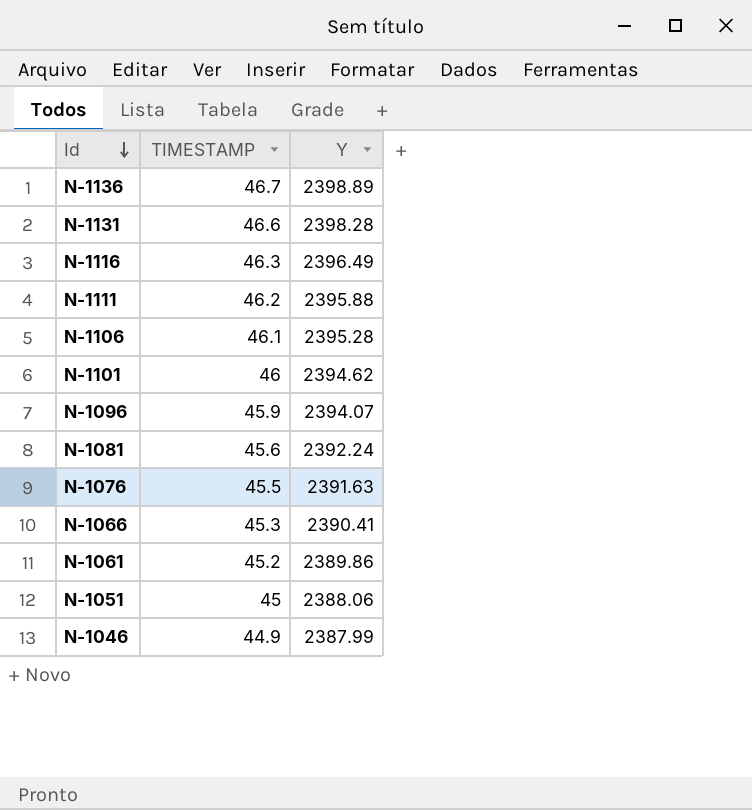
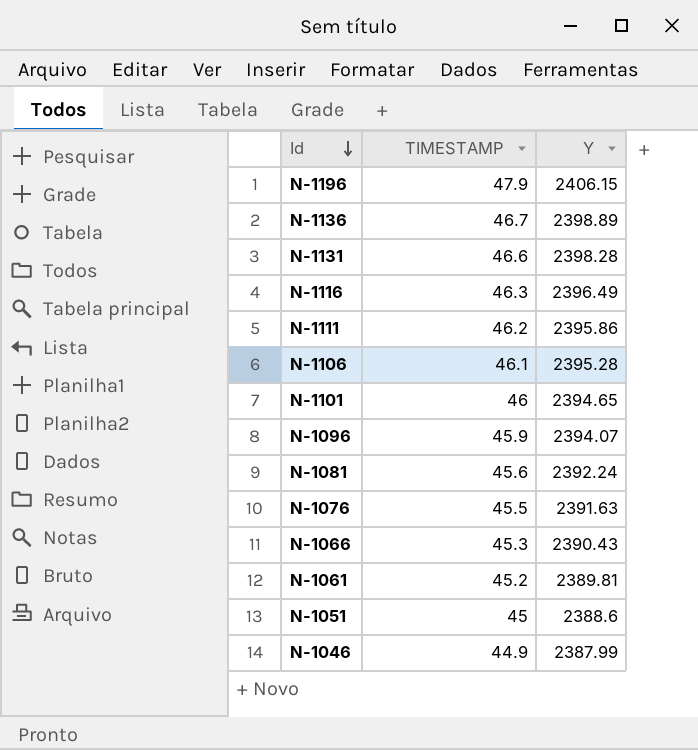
row N-1196: none -> 47.9 | 2406.15
N-1111 | Y: 2395.88 -> 2395.86
N-1101 | Y: 2394.62 -> 2394.65
N-1066 | Y: 2390.41 -> 2390.43
N-1061 | Y: 2389.86 -> 2389.81
N-1051 | Y: 2388.06 -> 2388.6

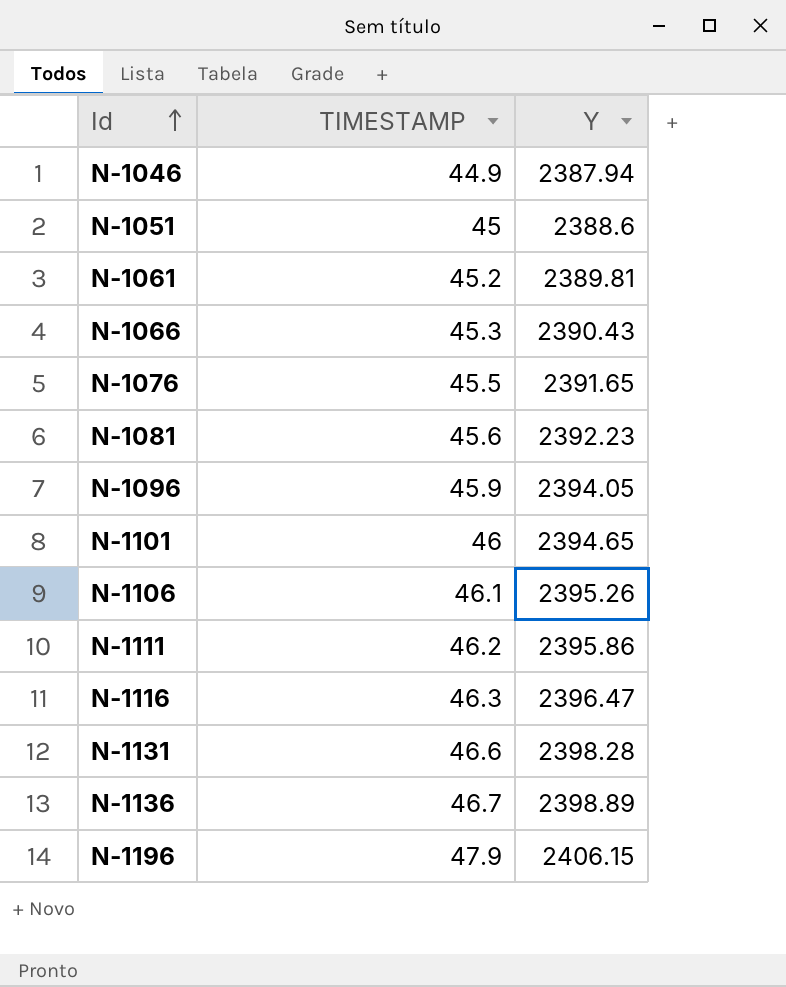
row order: Id descending -> Id ascending
N-1046 | Y: 2387.99 -> 2387.94
N-1076 | Y: 2391.63 -> 2391.65
N-1081 | Y: 2392.24 -> 2392.23
N-1096 | Y: 2394.07 -> 2394.05
N-1106 | Y: 2395.28 -> 2395.26
N-1116 | Y: 2396.49 -> 2396.47

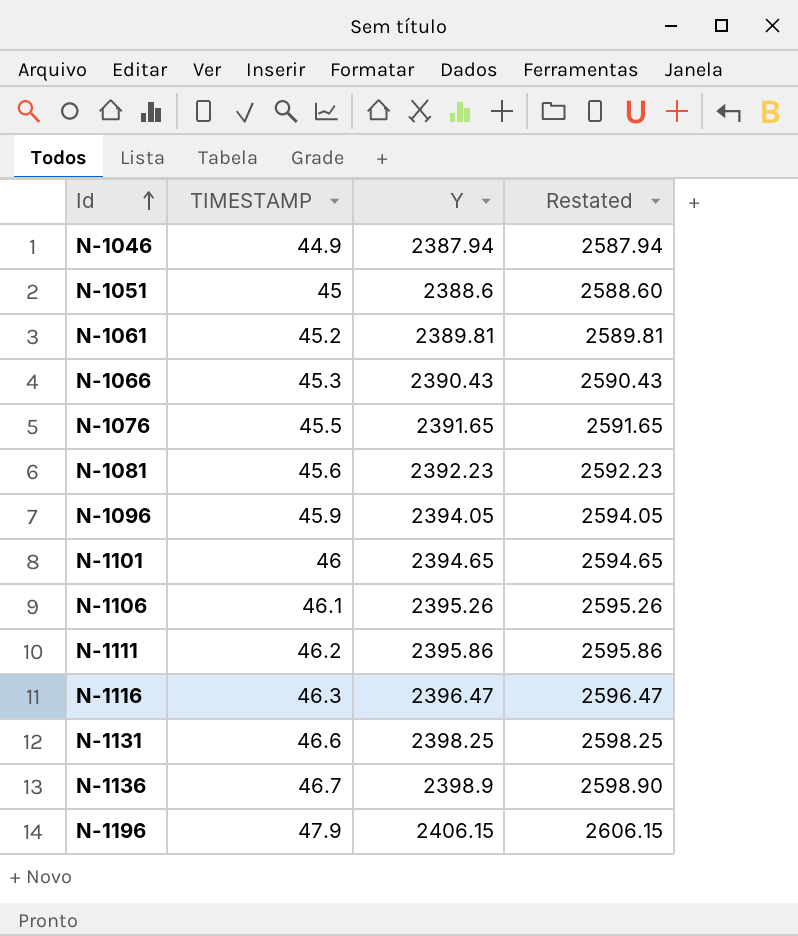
column Restated | formula: none -> [Y] + 200
N-1131 | Y: 2398.28 -> 2398.25
N-1136 | Y: 2398.89 -> 2398.9

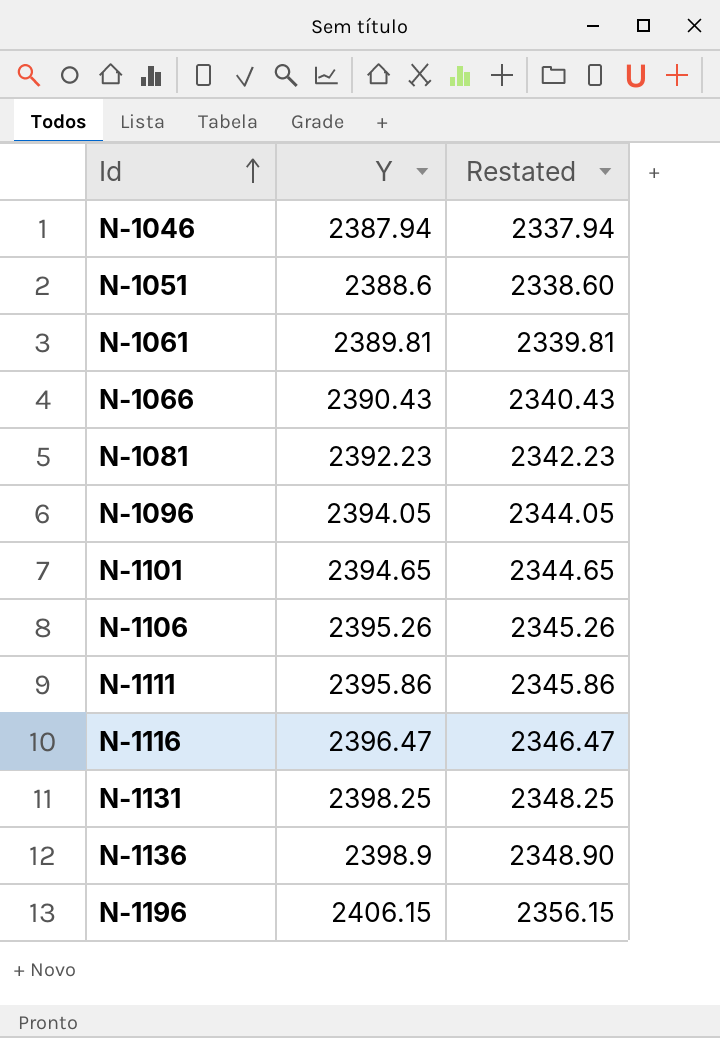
column TIMESTAMP | position: 2 -> none
column Restated | formula: [Y] + 200 -> [Y] - 50
row N-1076: 45.5 | 2391.65 | 2591.65 -> none

